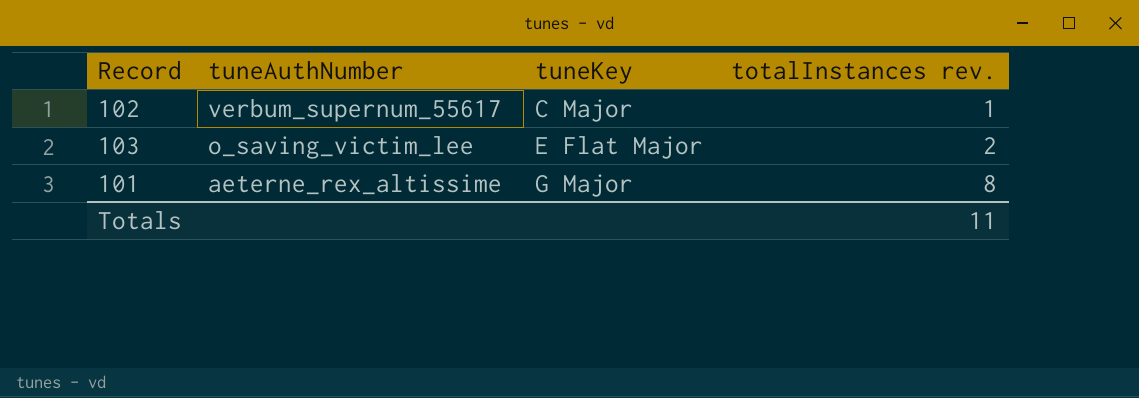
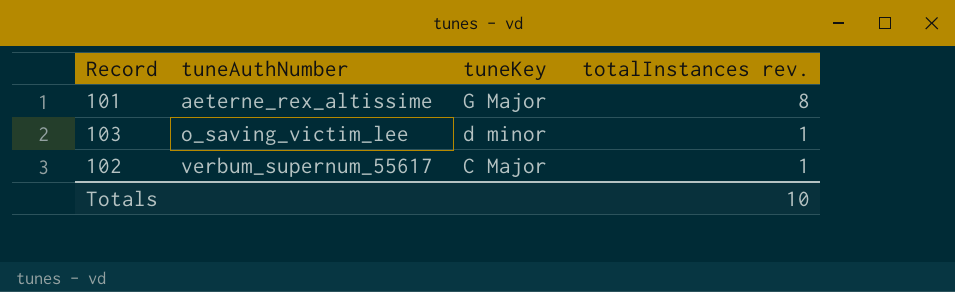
row order: tuneAuthNumber descending -> tuneAuthNumber ascending
103 | tuneKey: E Flat Major -> d minor
103 | totalInstances rev.: 2 -> 1
Totals | totalInstances rev.: 11 -> 10

